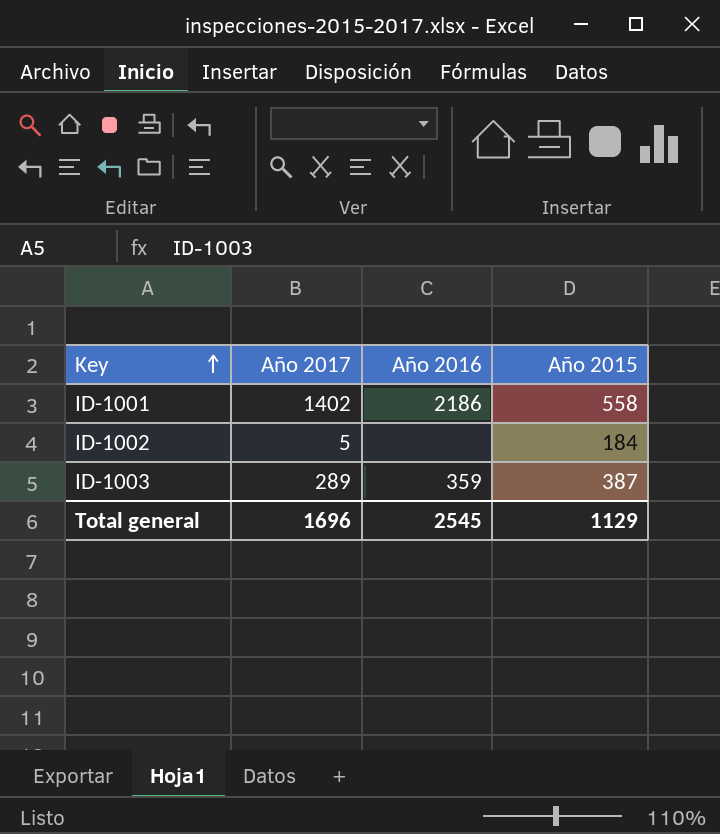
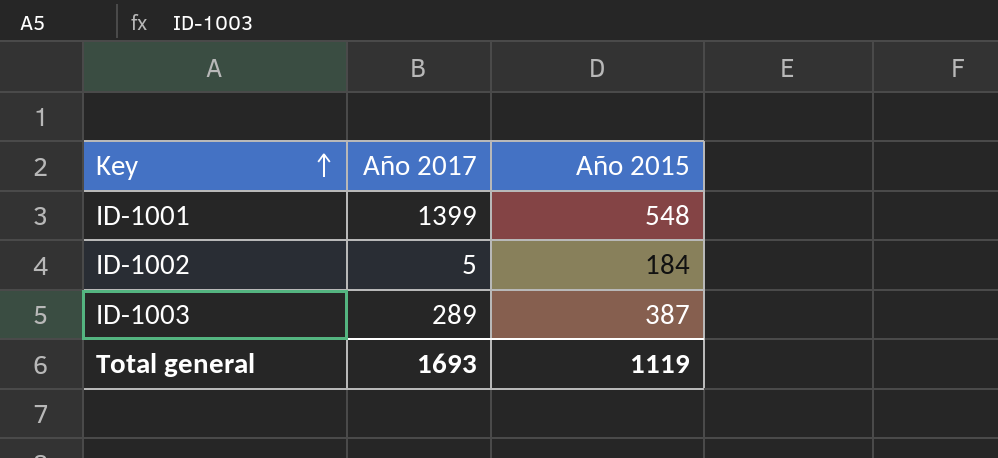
column Año 2016 | position: 3 -> none
ID-1001 | Año 2017: 1402 -> 1399
ID-1001 | Año 2015: 558 -> 548
Total general | Año 2017: 1696 -> 1693
Total general | Año 2015: 1129 -> 1119

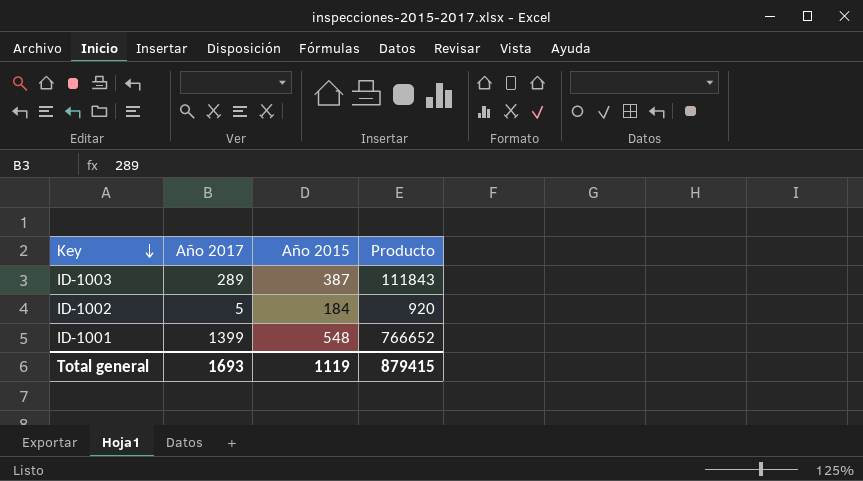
row order: Key ascending -> Key descending
column Producto | formula: none -> [Año 2017] * [Año 2015]

